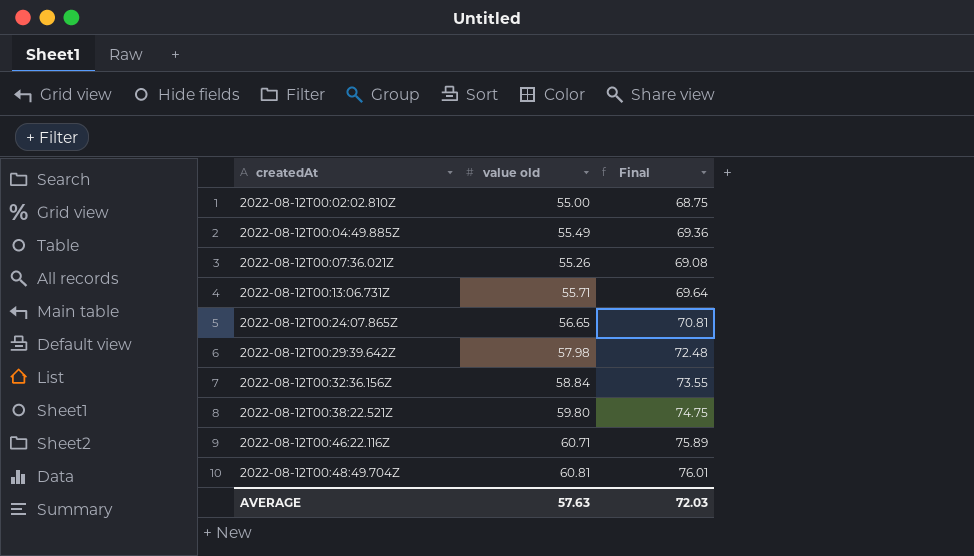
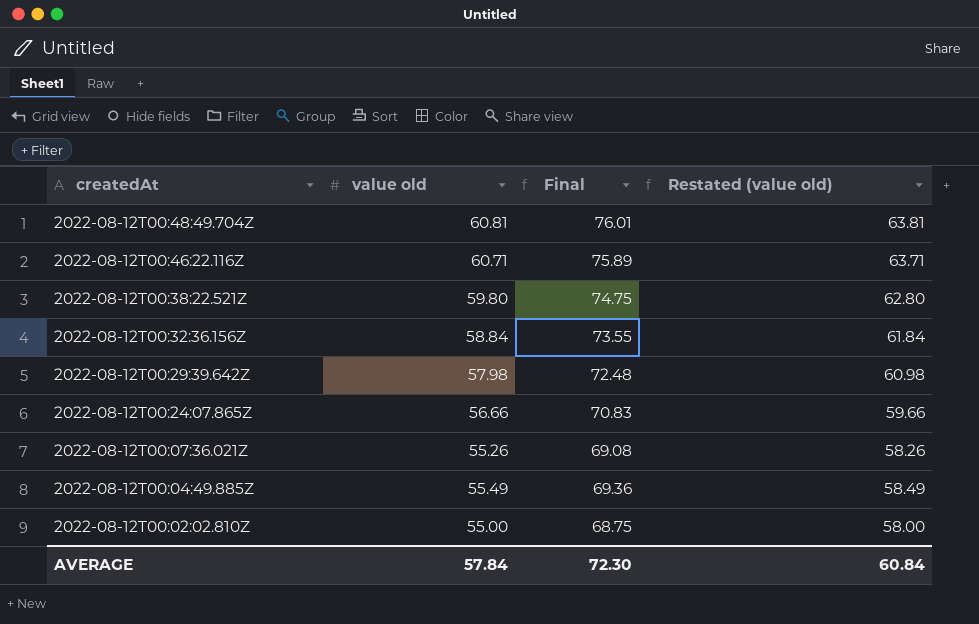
row order: createdAt ascending -> createdAt descending
column Restated (value old) | formula: none -> [value old] + 3
row 2022-08-12T00:13:06.731Z: 55.71 | 69.64 -> none
2022-08-12T00:24:07.865Z | value old: 56.65 -> 56.66
2022-08-12T00:24:07.865Z | Final: 70.81 -> 70.83
AVERAGE | value old: 57.63 -> 57.84
AVERAGE | Final: 72.03 -> 72.30

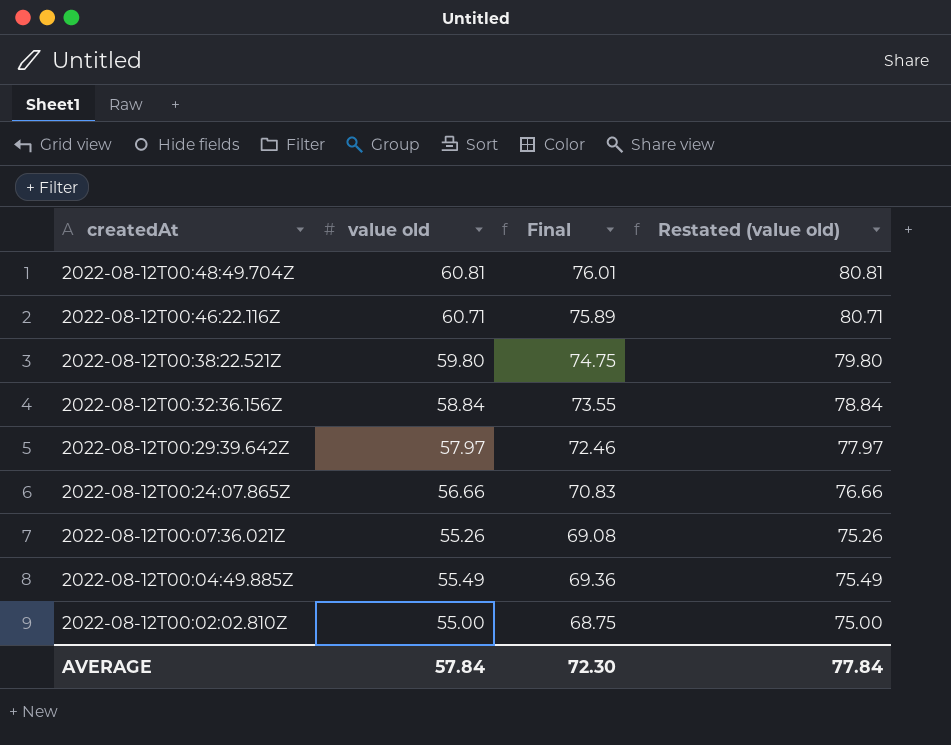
column Restated (value old) | formula: [value old] + 3 -> [value old] + 20
2022-08-12T00:29:39.642Z | value old: 57.98 -> 57.97
2022-08-12T00:29:39.642Z | Final: 72.48 -> 72.46
AVERAGE | Restated (value old): 60.84 -> 77.84

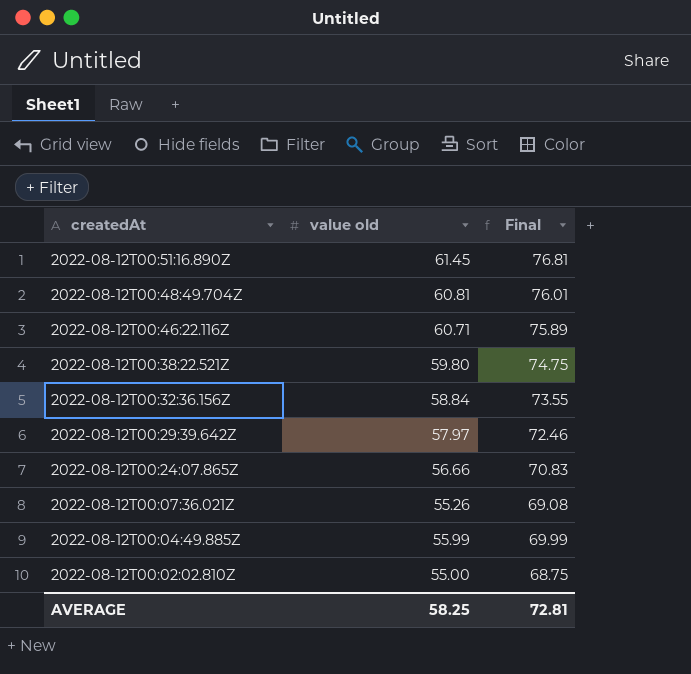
column Restated (value old) | formula: [value old] + 20 -> none
row 2022-08-12T00:51:16.890Z: none -> 61.45 | 76.81
2022-08-12T00:04:49.885Z | value old: 55.49 -> 55.99
2022-08-12T00:04:49.885Z | Final: 69.36 -> 69.99
AVERAGE | value old: 57.84 -> 58.25
AVERAGE | Final: 72.30 -> 72.81

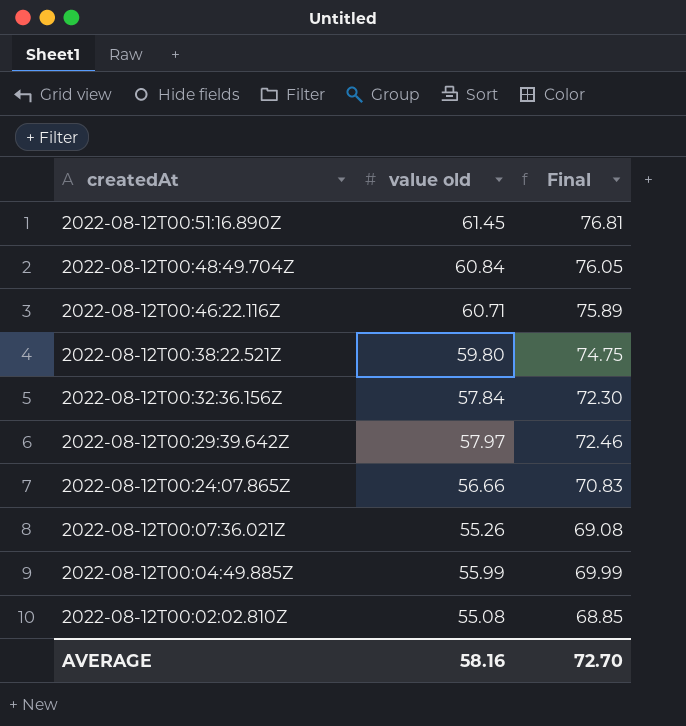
2022-08-12T00:48:49.704Z | value old: 60.81 -> 60.84
2022-08-12T00:48:49.704Z | Final: 76.01 -> 76.05
2022-08-12T00:32:36.156Z | value old: 58.84 -> 57.84
2022-08-12T00:32:36.156Z | Final: 73.55 -> 72.30
2022-08-12T00:02:02.810Z | value old: 55.00 -> 55.08
2022-08-12T00:02:02.810Z | Final: 68.75 -> 68.85
AVERAGE | value old: 58.25 -> 58.16
AVERAGE | Final: 72.81 -> 72.70

